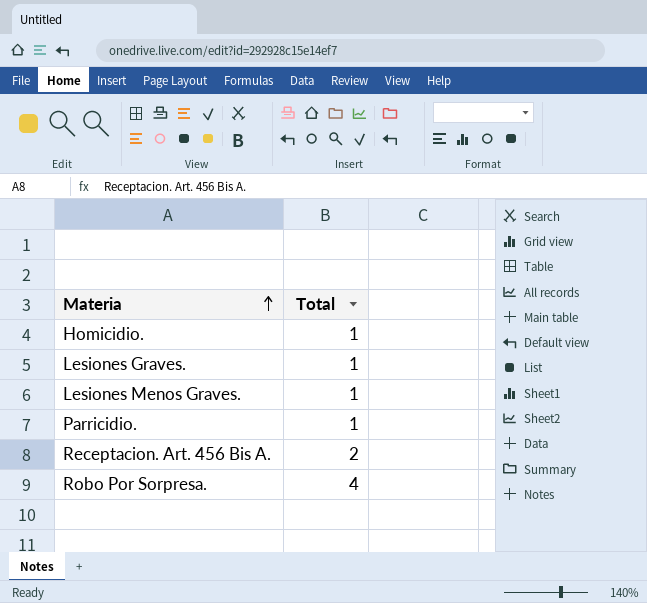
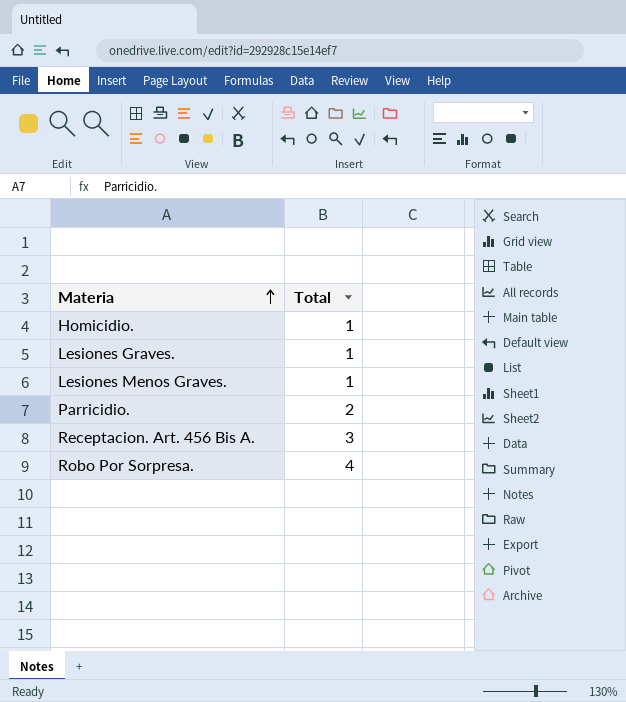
Parricidio. | Total: 1 -> 2
Receptacion. Art. 456 Bis A. | Total: 2 -> 3

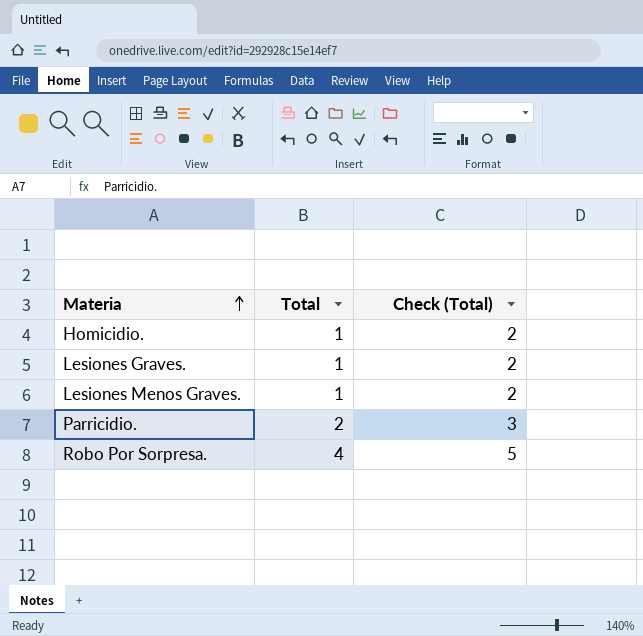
column Check (Total) | formula: none -> [Total] + 1
row Receptacion. Art. 456 Bis A.: 3 -> none

